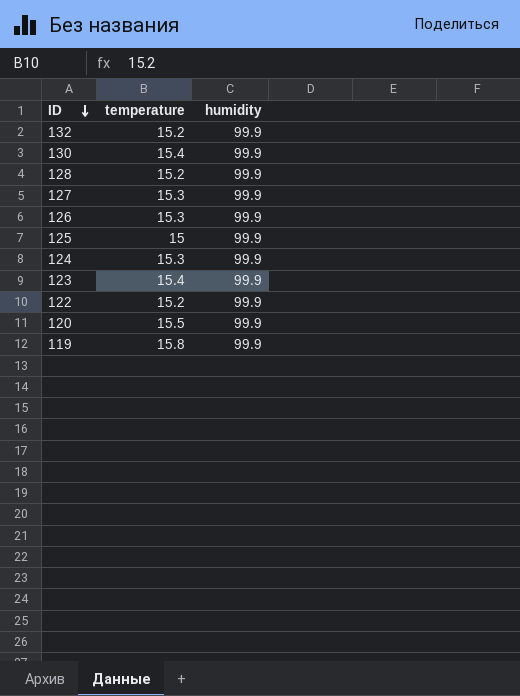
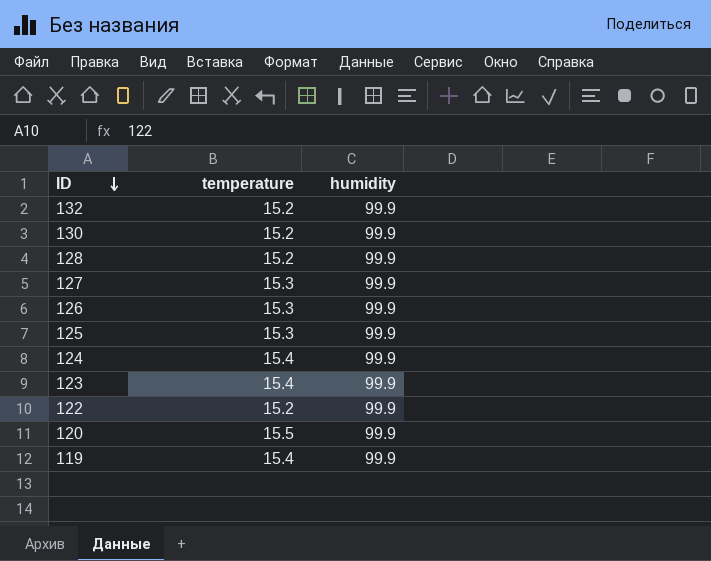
130 | temperature: 15.4 -> 15.2
125 | temperature: 15 -> 15.3
124 | temperature: 15.3 -> 15.4
119 | temperature: 15.8 -> 15.4

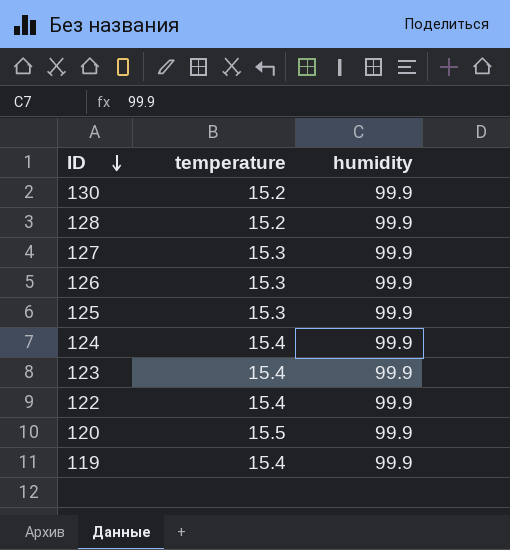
row 132: 15.2 | 99.9 -> none
122 | temperature: 15.2 -> 15.4

